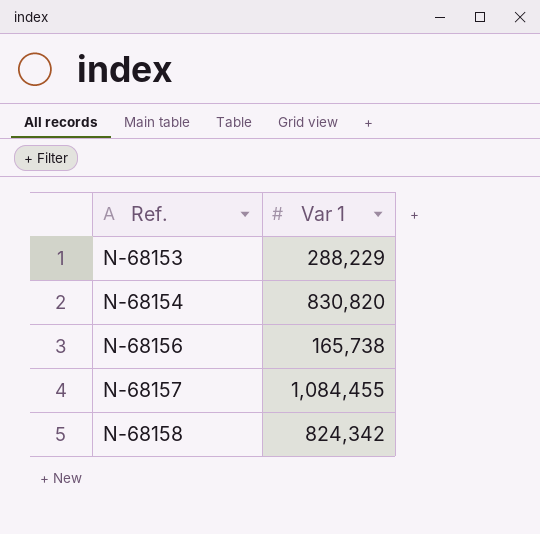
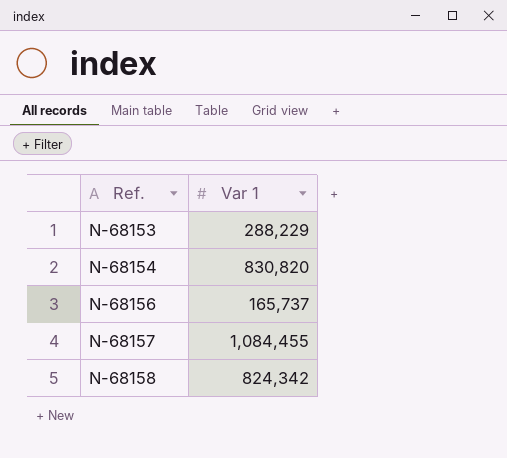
N-68156 | Var 1: 165,738 -> 165,737

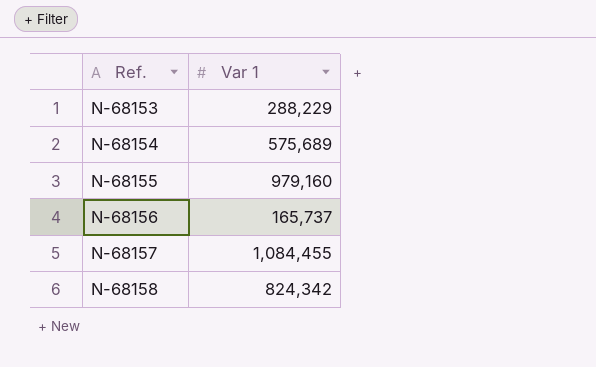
N-68154 | Var 1: 830,820 -> 575,689
row N-68155: none -> 979,160

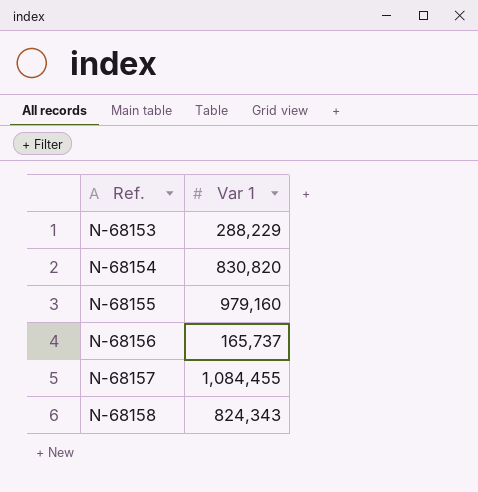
N-68154 | Var 1: 575,689 -> 830,820
N-68158 | Var 1: 824,342 -> 824,343

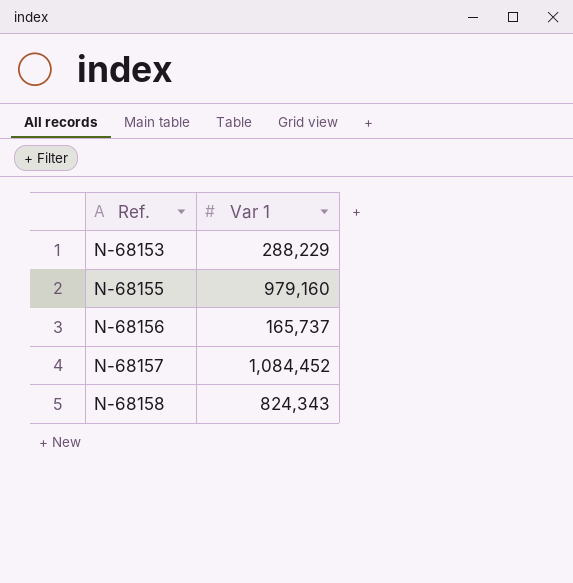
row N-68154: 830,820 -> none
N-68157 | Var 1: 1,084,455 -> 1,084,452

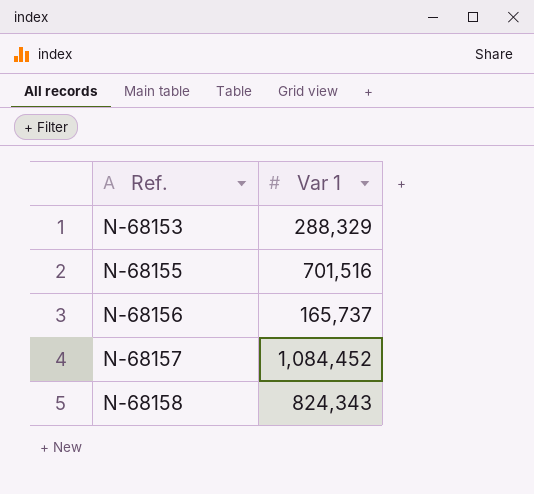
N-68153 | Var 1: 288,229 -> 288,329
N-68155 | Var 1: 979,160 -> 701,516

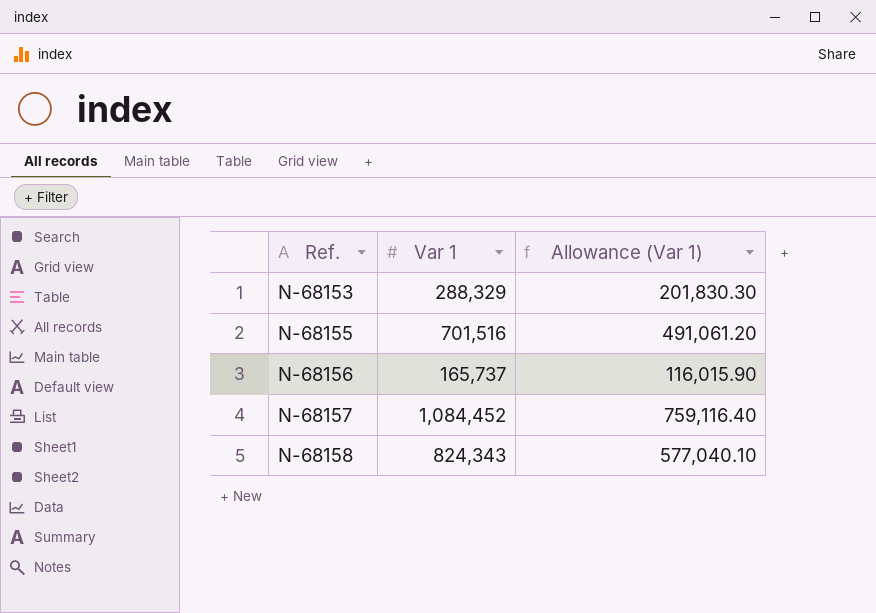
column Allowance (Var 1) | formula: none -> [Var 1] * 0.7

